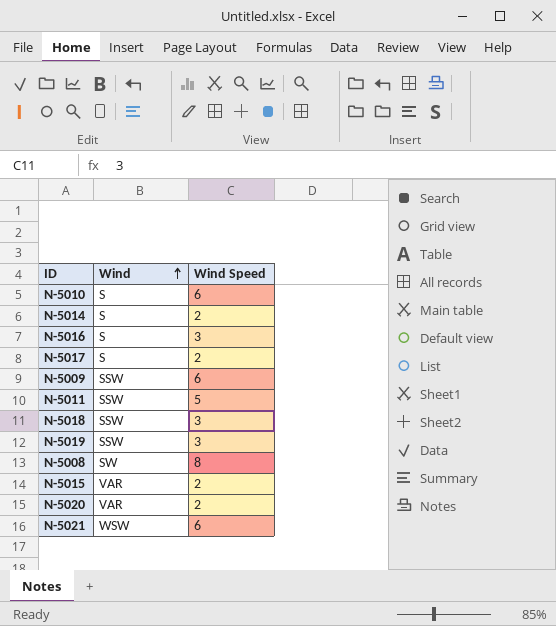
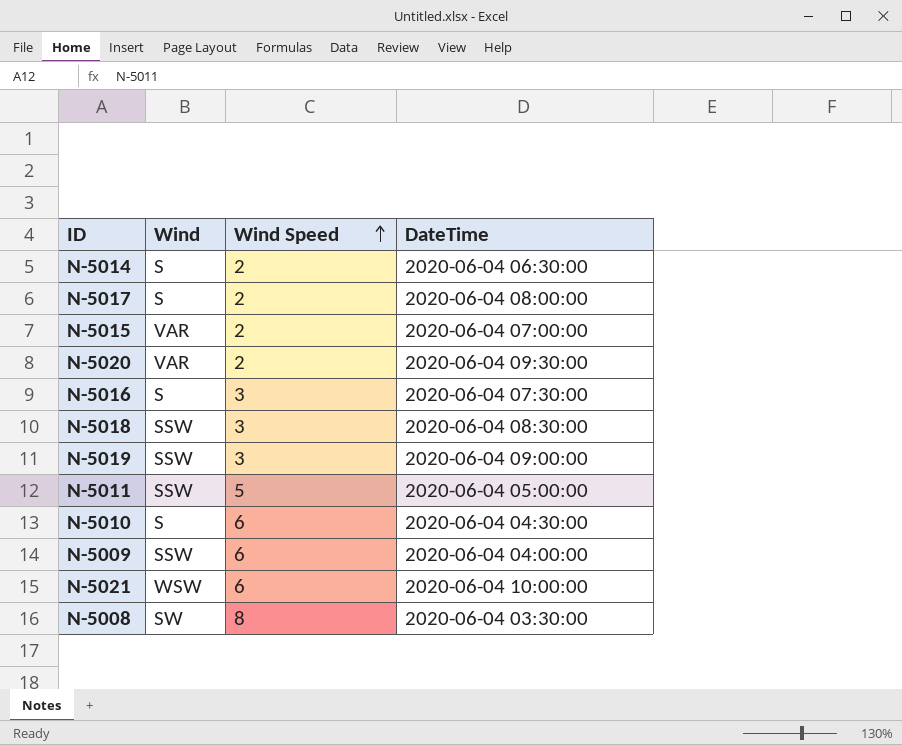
row order: Wind ascending -> Wind Speed ascending
column DateTime | position: none -> 4

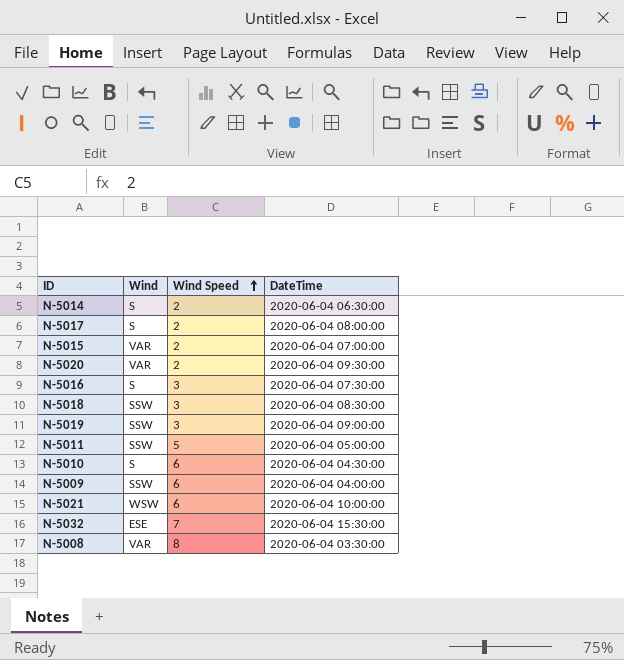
row N-5032: none -> ESE | 7 | 2020-06-04 15:30:00
N-5008 | Wind: SW -> VAR

